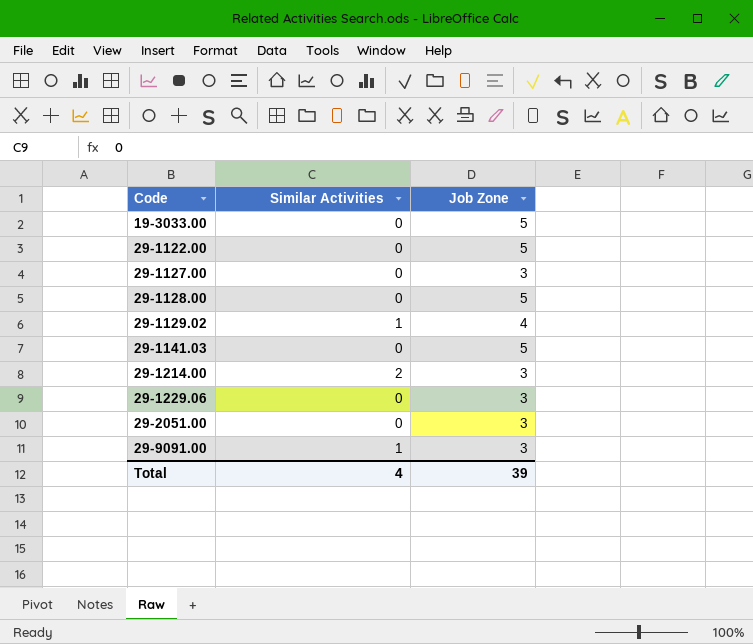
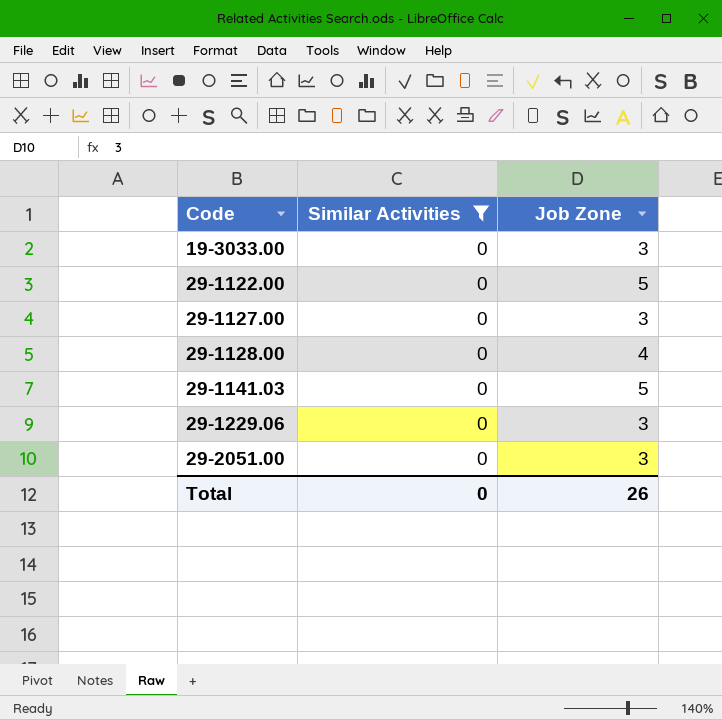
filter: none -> Similar Activities = 0
19-3033.00 | Job Zone: 5 -> 3
29-1128.00 | Job Zone: 5 -> 4
Total | Similar Activities: 4 -> 0
Total | Job Zone: 39 -> 26

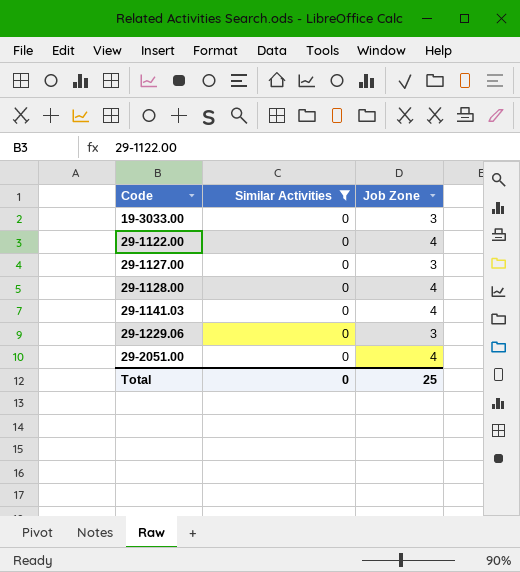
29-1122.00 | Job Zone: 5 -> 4
29-1141.03 | Job Zone: 5 -> 4
29-2051.00 | Job Zone: 3 -> 4
Total | Job Zone: 26 -> 25

